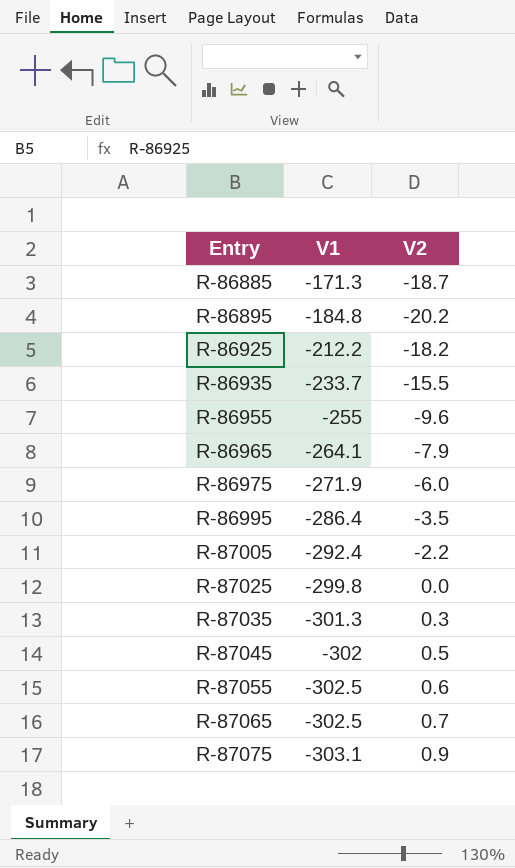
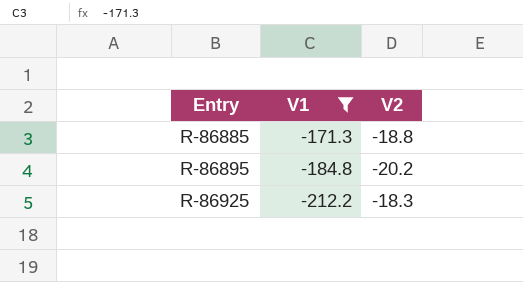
filter: none -> V1 >= -212.2
R-86885 | V2: -18.7 -> -18.8
R-86925 | V2: -18.2 -> -18.3

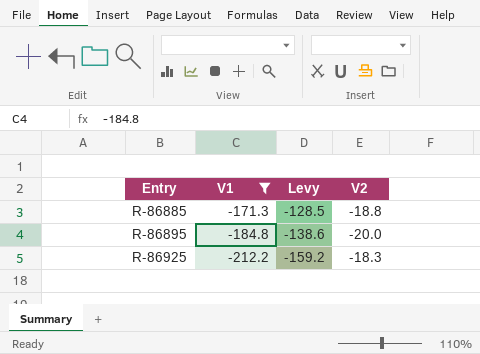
column Levy | formula: none -> [V1] * 0.75
R-86895 | V2: -20.2 -> -20.0

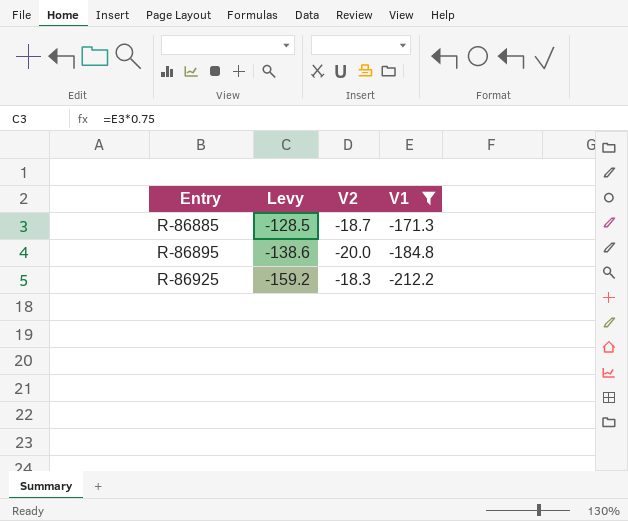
column V1 | position: 2 -> 4
R-86885 | V2: -18.8 -> -18.7

